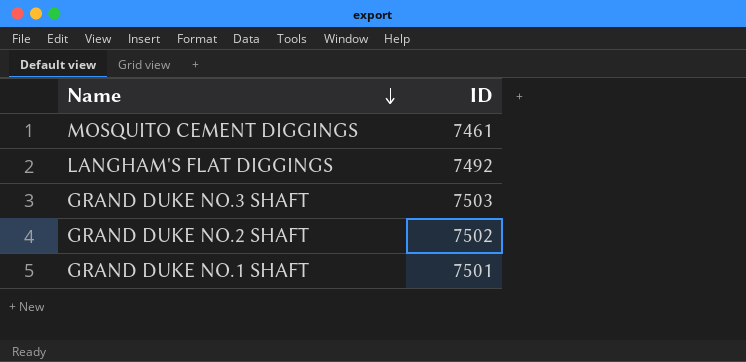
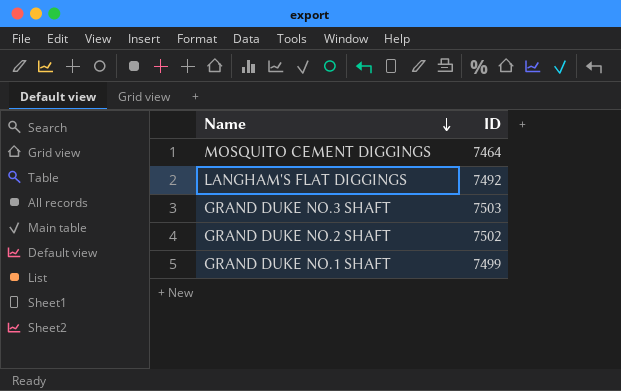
MOSQUITO CEMENT DIGGINGS | ID: 7461 -> 7464
GRAND DUKE NO.1 SHAFT | ID: 7501 -> 7499

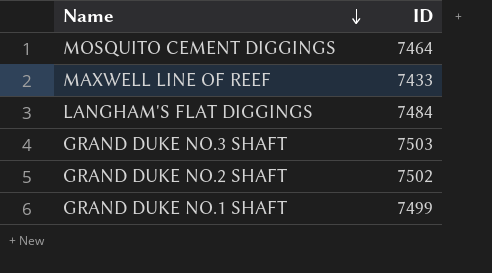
row MAXWELL LINE OF REEF: none -> 7433
LANGHAM'S FLAT DIGGINGS | ID: 7492 -> 7484

